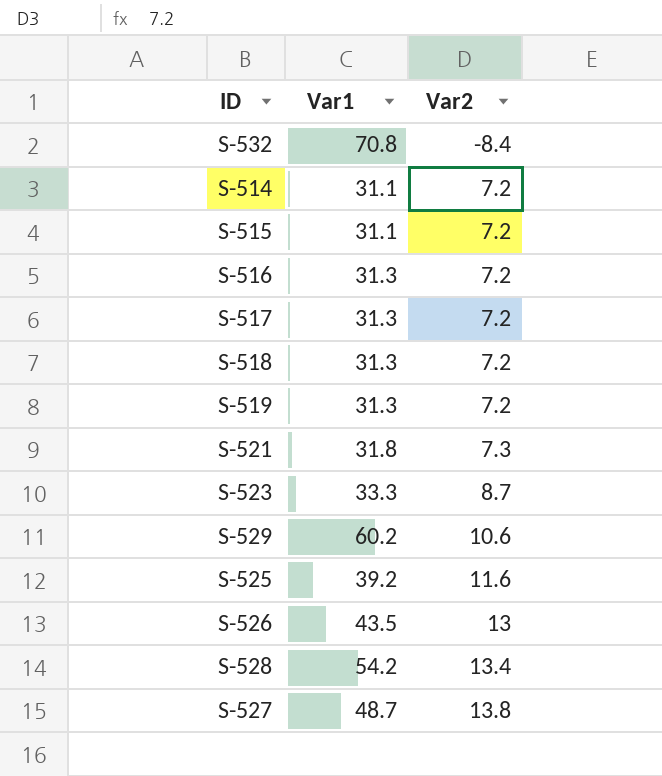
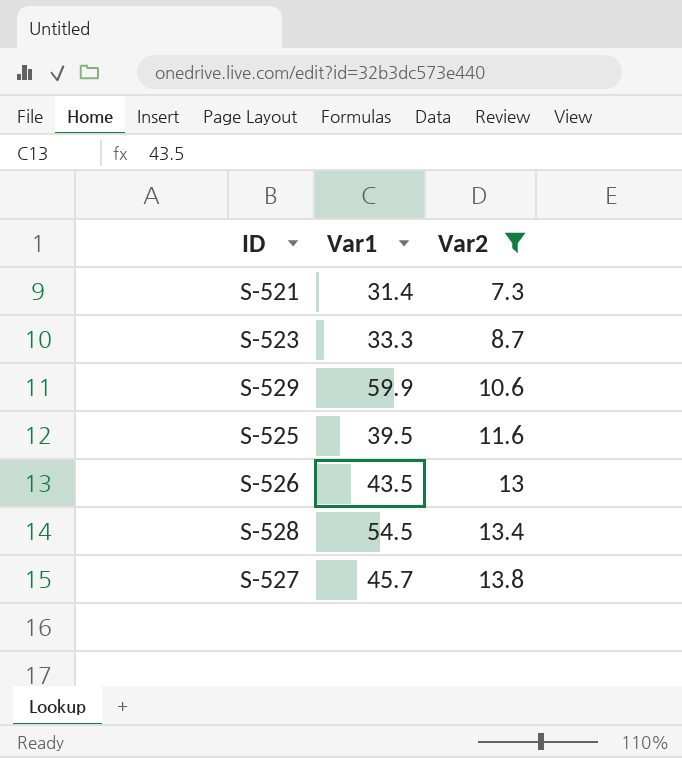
filter: none -> Var2 >= 7.3
S-521 | Var1: 31.8 -> 31.4
S-529 | Var1: 60.2 -> 59.9
S-525 | Var1: 39.2 -> 39.5
S-528 | Var1: 54.2 -> 54.5
S-527 | Var1: 48.7 -> 45.7

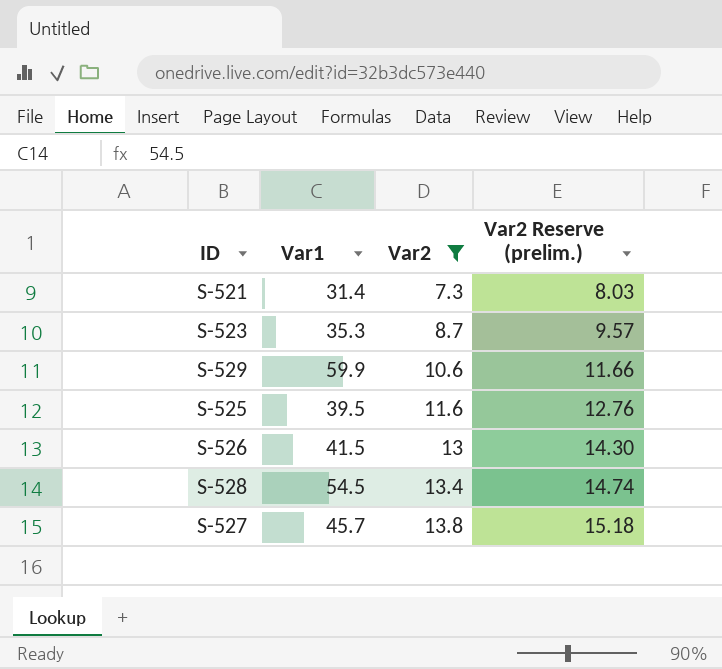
column Var2 Reserve (prelim.) | formula: none -> [Var2] * 1.1
S-523 | Var1: 33.3 -> 35.3
S-526 | Var1: 43.5 -> 41.5

